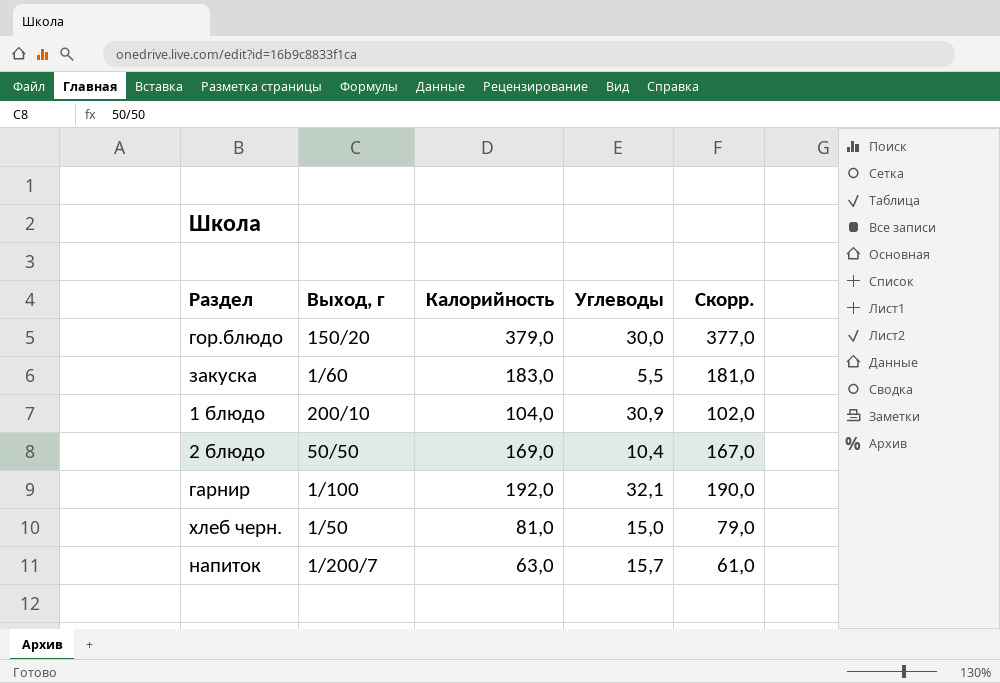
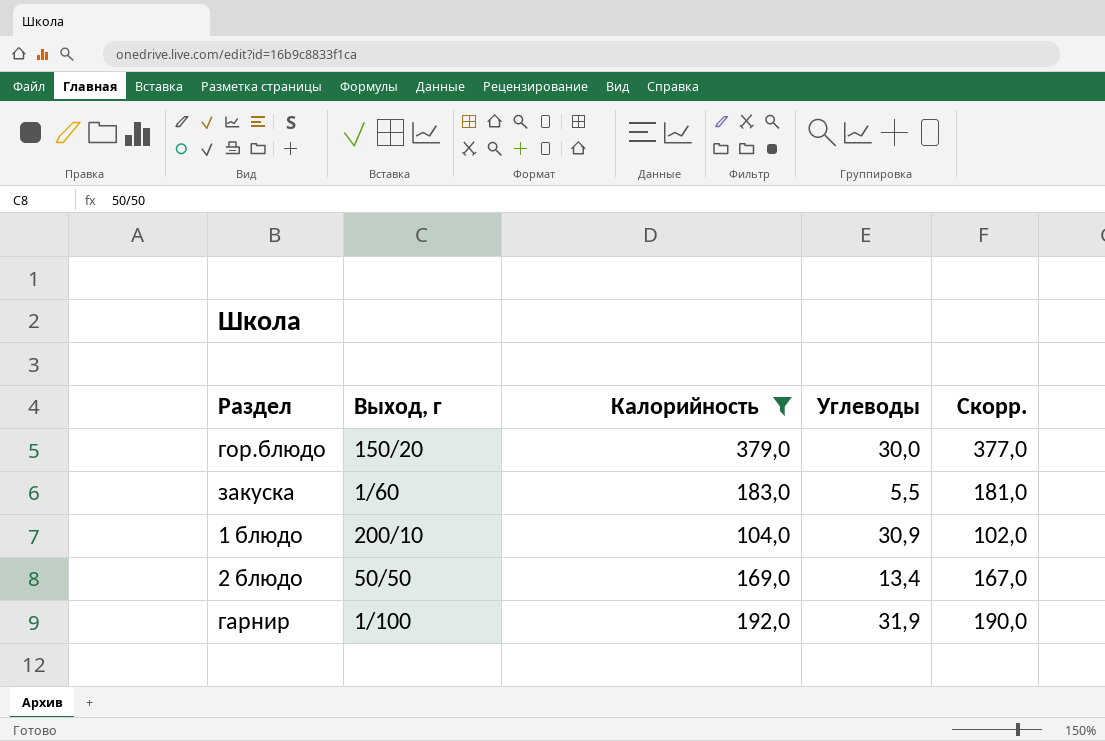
filter: none -> Калорийность >= 104,0
2 блюдо | Углеводы: 10,4 -> 13,4
гарнир | Углеводы: 32,1 -> 31,9

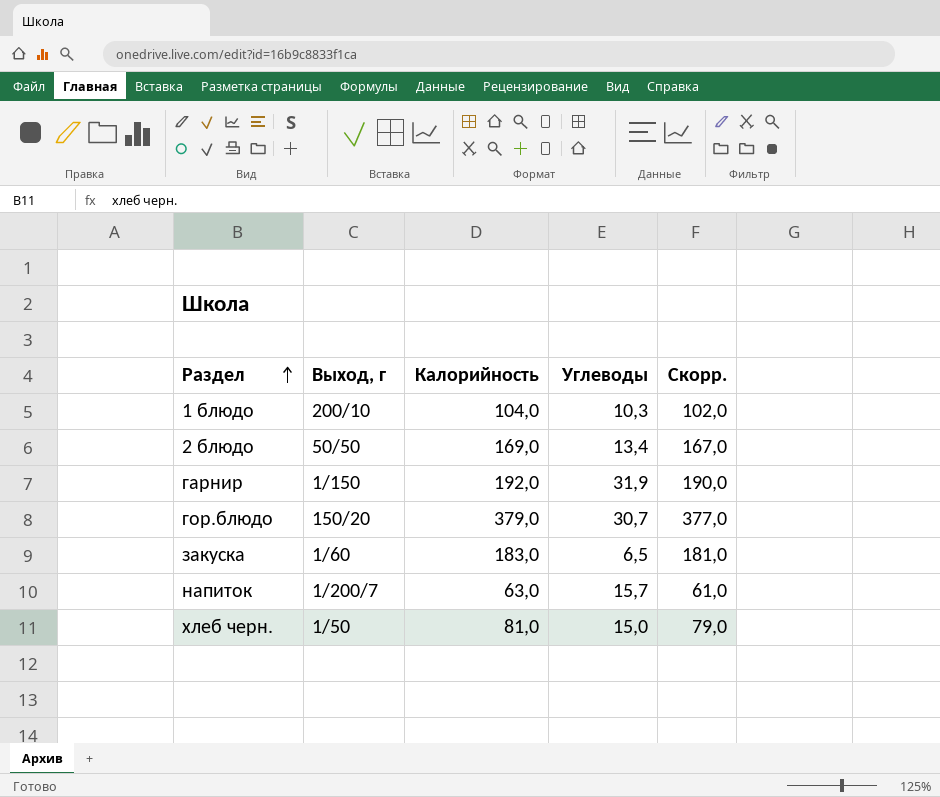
filter: Калорийность >= 104,0 -> none
row order: none -> Раздел ascending
1 блюдо | Углеводы: 30,9 -> 10,3
гарнир | Выход, г: 1/100 -> 1/150
гор.блюдо | Углеводы: 30,0 -> 30,7
закуска | Углеводы: 5,5 -> 6,5

